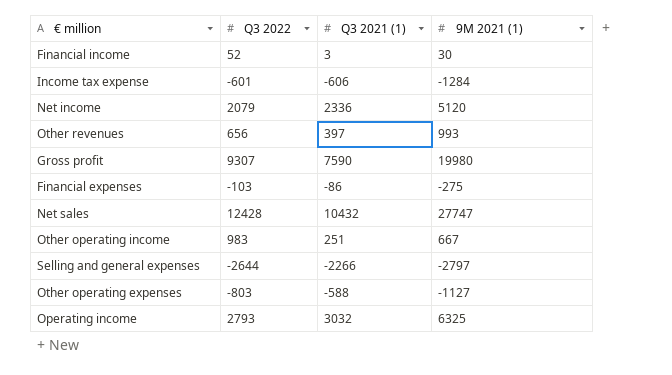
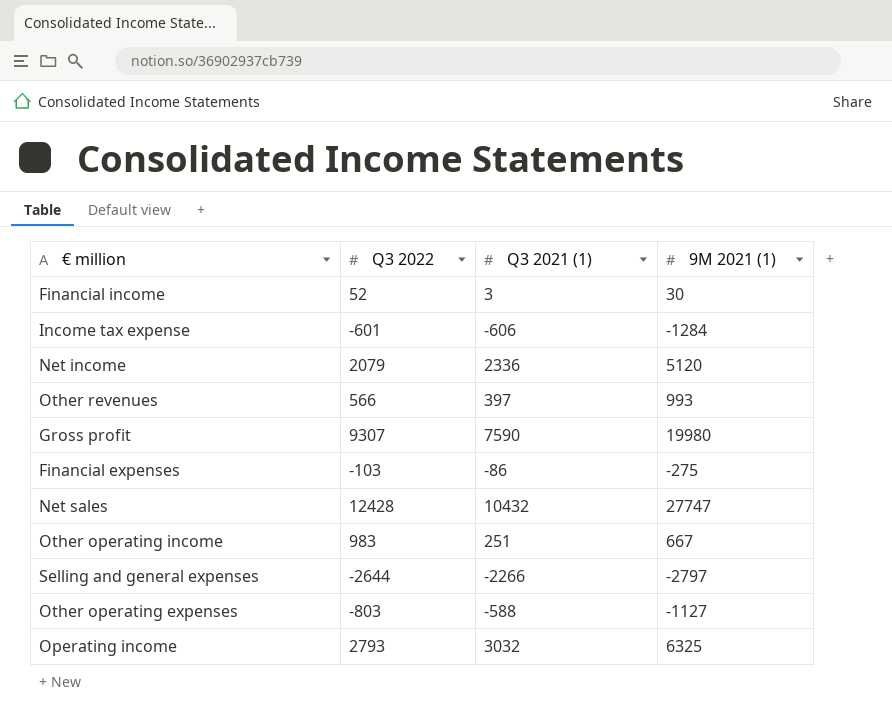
Other revenues | Q3 2022: 656 -> 566

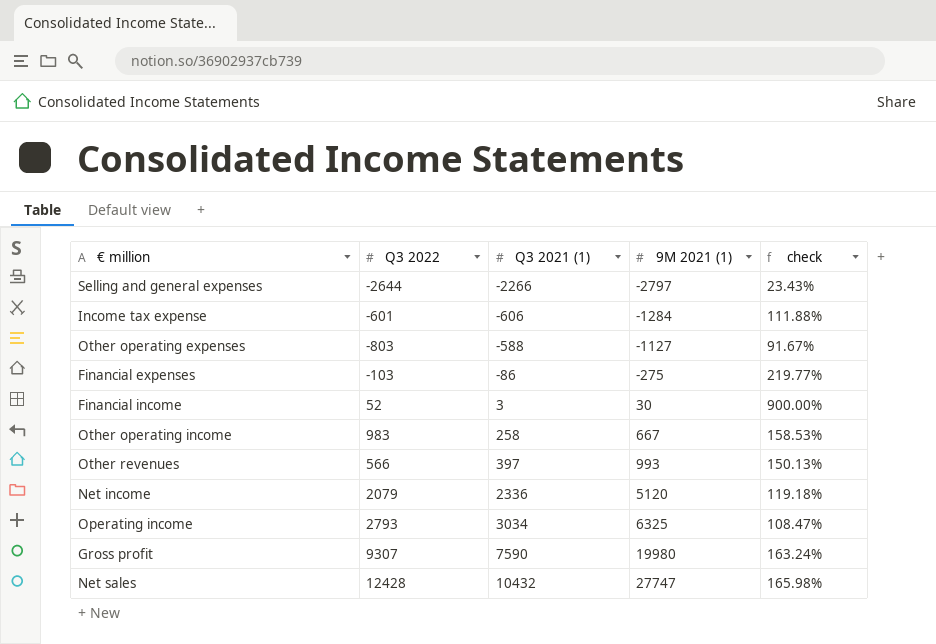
row order: none -> Q3 2021 (1) ascending
column check | formula: none -> ([9M 2021 (1)] - [Q3 2021 (1)]) / [Q3 2021 (1)]
Other operating income | Q3 2021 (1): 251 -> 258
Operating income | Q3 2021 (1): 3032 -> 3034

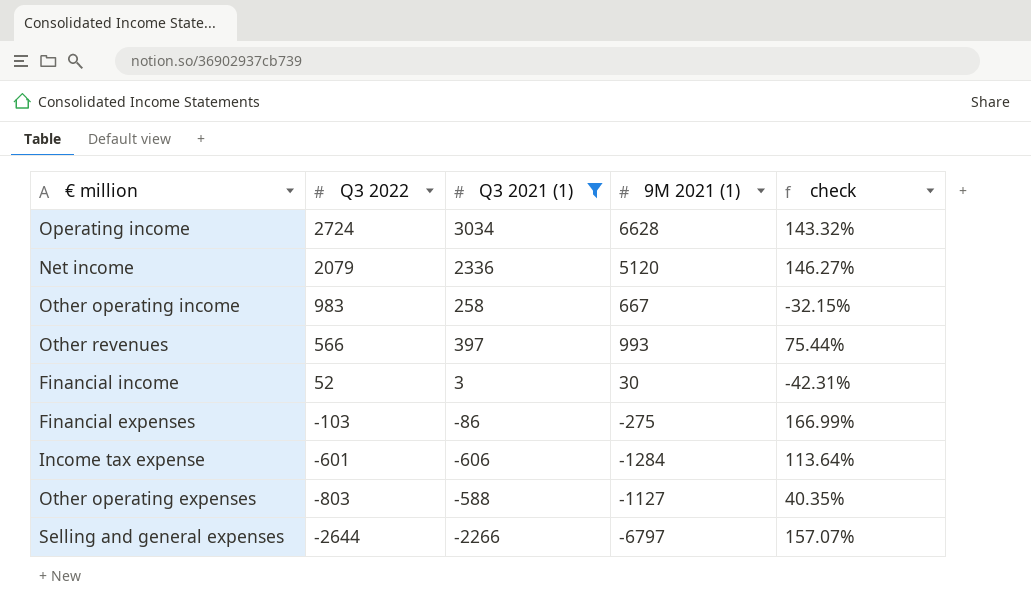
filter: none -> Q3 2021 (1) <= 3034
row order: Q3 2021 (1) ascending -> Q3 2022 descending
column check | formula: ([9M 2021 (1)] - [Q3 2021 (1)]) / [Q3 2021 (1)] -> ([9M 2021 (1)] - [Q3 2022]) / [Q3 2022]
Operating income | Q3 2022: 2793 -> 2724
Operating income | 9M 2021 (1): 6325 -> 6628
Selling and general expenses | 9M 2021 (1): -2797 -> -6797

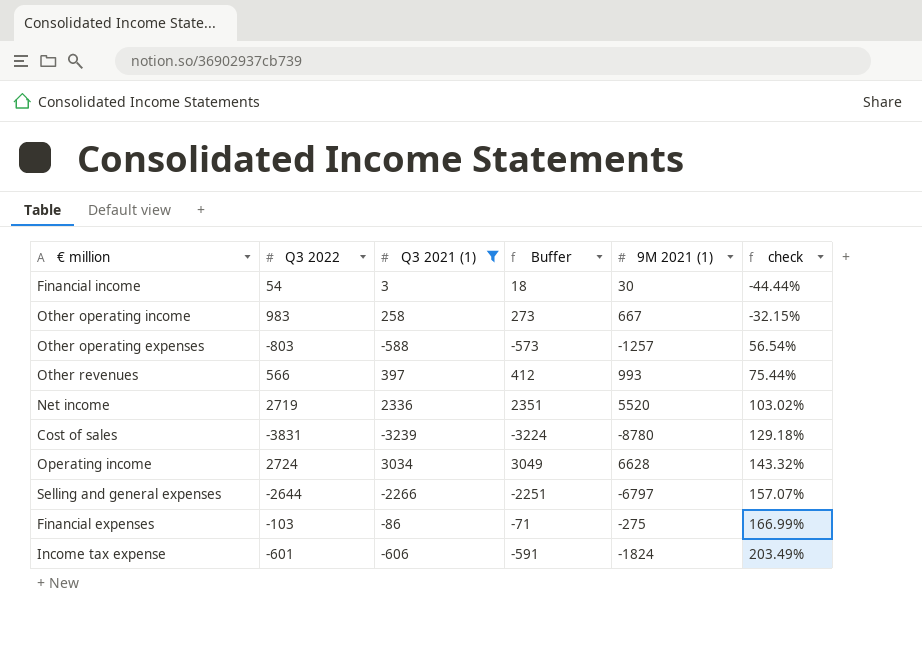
row order: Q3 2022 descending -> check ascending
column Buffer | formula: none -> [Q3 2021 (1)] + 15
Financial income | Q3 2022: 52 -> 54
Financial income | check: -42.31% -> -44.44%
Other operating expenses | 9M 2021 (1): -1127 -> -1257
Other operating expenses | check: 40.35% -> 56.54%
Net income | Q3 2022: 2079 -> 2719
Net income | 9M 2021 (1): 5120 -> 5520
Net income | check: 146.27% -> 103.02%
row Cost of sales: none -> -3831 | -3239 | -3224 | -8780 | 129.18%
Income tax expense | 9M 2021 (1): -1284 -> -1824
Income tax expense | check: 113.64% -> 203.49%

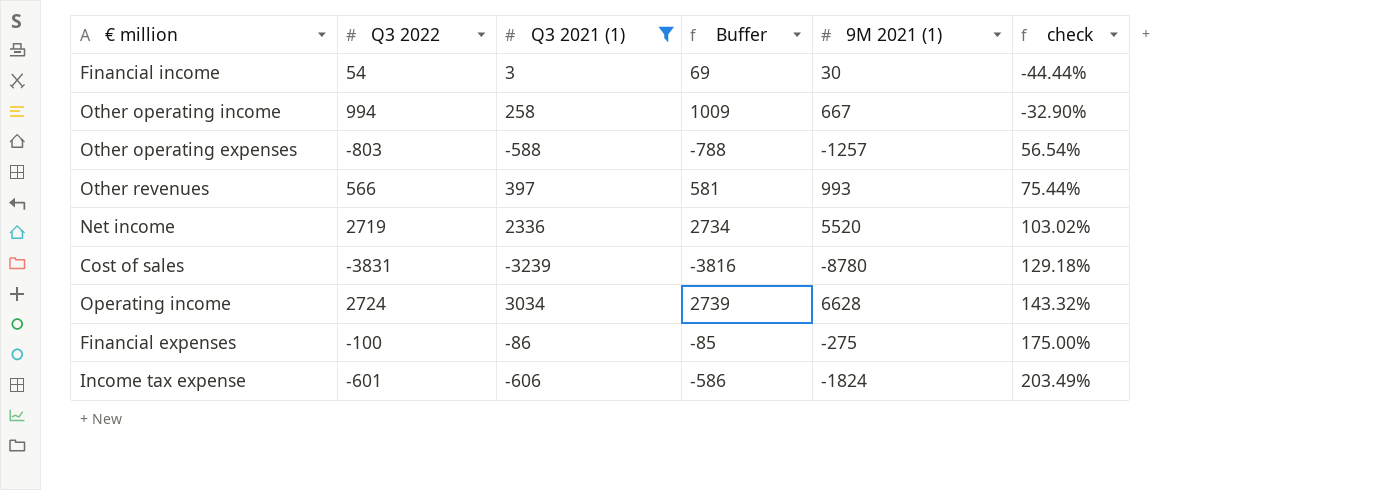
column Buffer | formula: [Q3 2021 (1)] + 15 -> [Q3 2022] + 15
row Selling and general expenses: -2644 | -2266 | -2251 | -6797 | 157.07% -> none
Other operating income | Q3 2022: 983 -> 994
Other operating income | check: -32.15% -> -32.90%
Financial expenses | Q3 2022: -103 -> -100
Financial expenses | check: 166.99% -> 175.00%

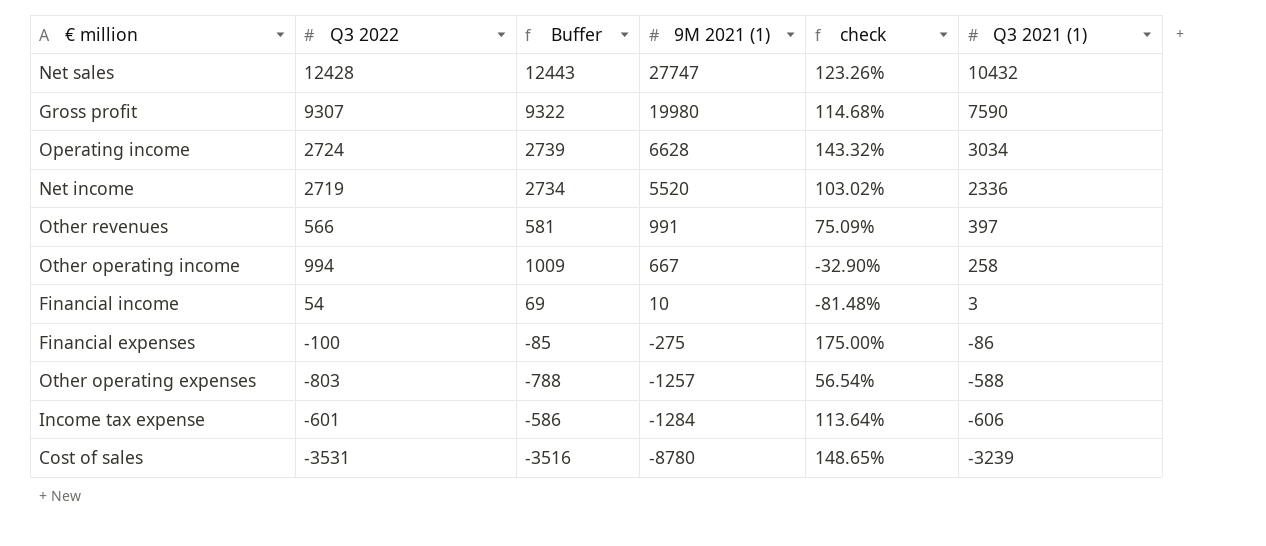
filter: Q3 2021 (1) <= 3034 -> none
row order: check ascending -> 9M 2021 (1) descending
column Q3 2021 (1) | position: 3 -> 6
Other revenues | 9M 2021 (1): 993 -> 991
Other revenues | check: 75.44% -> 75.09%
Financial income | 9M 2021 (1): 30 -> 10
Financial income | check: -44.44% -> -81.48%
Income tax expense | 9M 2021 (1): -1824 -> -1284
Income tax expense | check: 203.49% -> 113.64%
Cost of sales | Q3 2022: -3831 -> -3531
Cost of sales | Buffer: -3816 -> -3516
Cost of sales | check: 129.18% -> 148.65%

